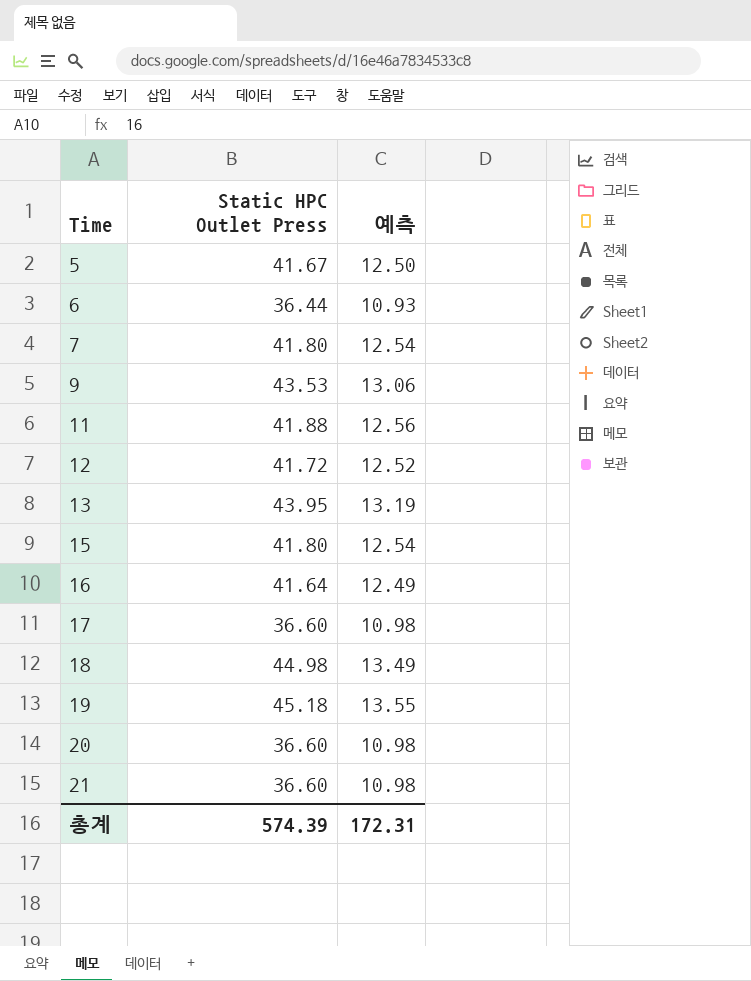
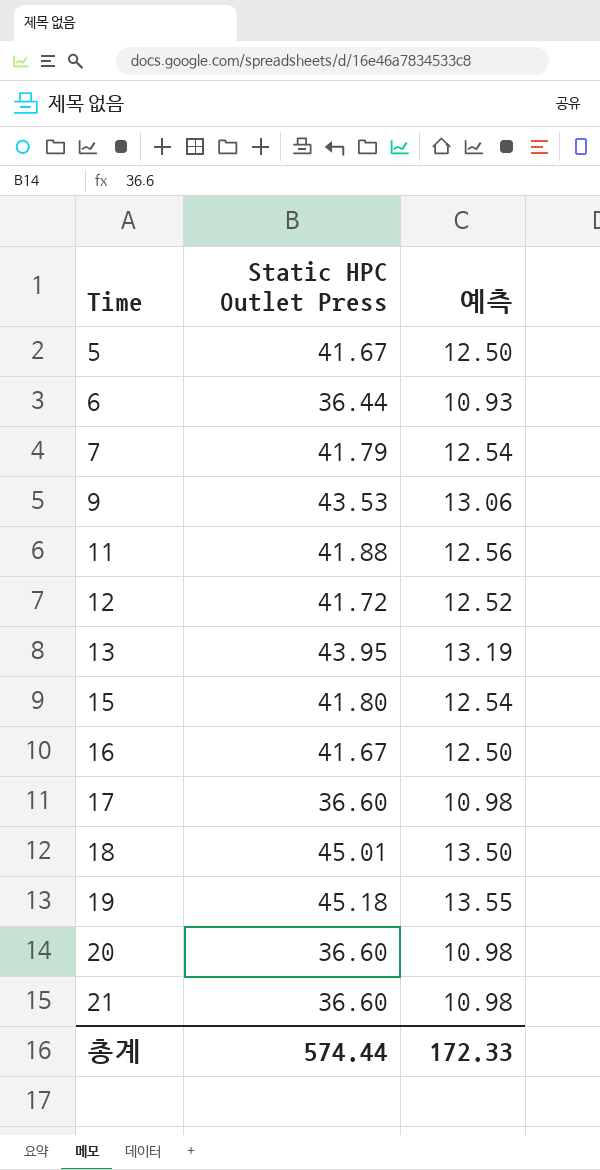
7 | Static HPC Outlet Press: 41.80 -> 41.79
16 | Static HPC Outlet Press: 41.64 -> 41.67
16 | 예측: 12.49 -> 12.50
18 | Static HPC Outlet Press: 44.98 -> 45.01
18 | 예측: 13.49 -> 13.50
총계 | Static HPC Outlet Press: 574.39 -> 574.44
총계 | 예측: 172.31 -> 172.33

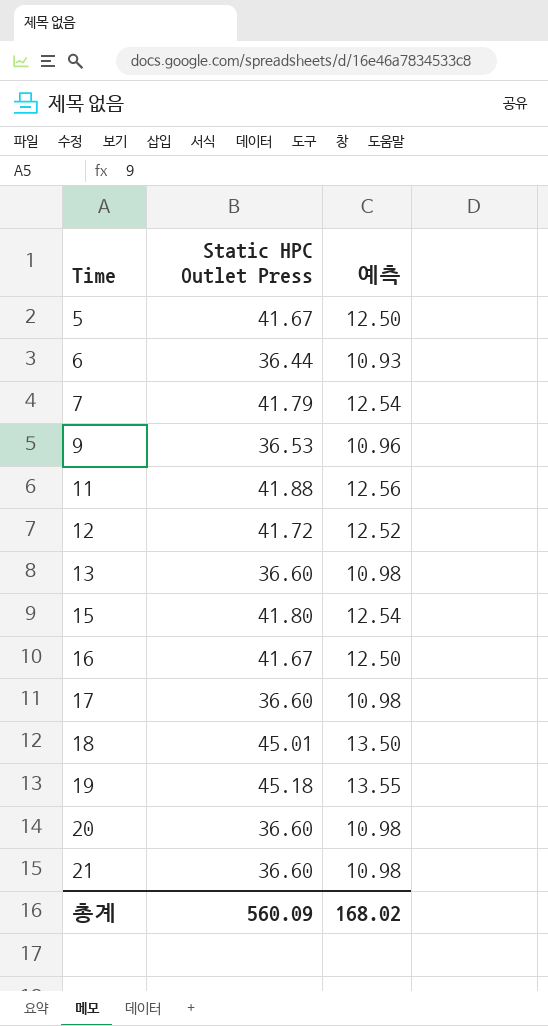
9 | Static HPC Outlet Press: 43.53 -> 36.53
9 | 예측: 13.06 -> 10.96
13 | Static HPC Outlet Press: 43.95 -> 36.60
13 | 예측: 13.19 -> 10.98
총계 | Static HPC Outlet Press: 574.44 -> 560.09
총계 | 예측: 172.33 -> 168.02

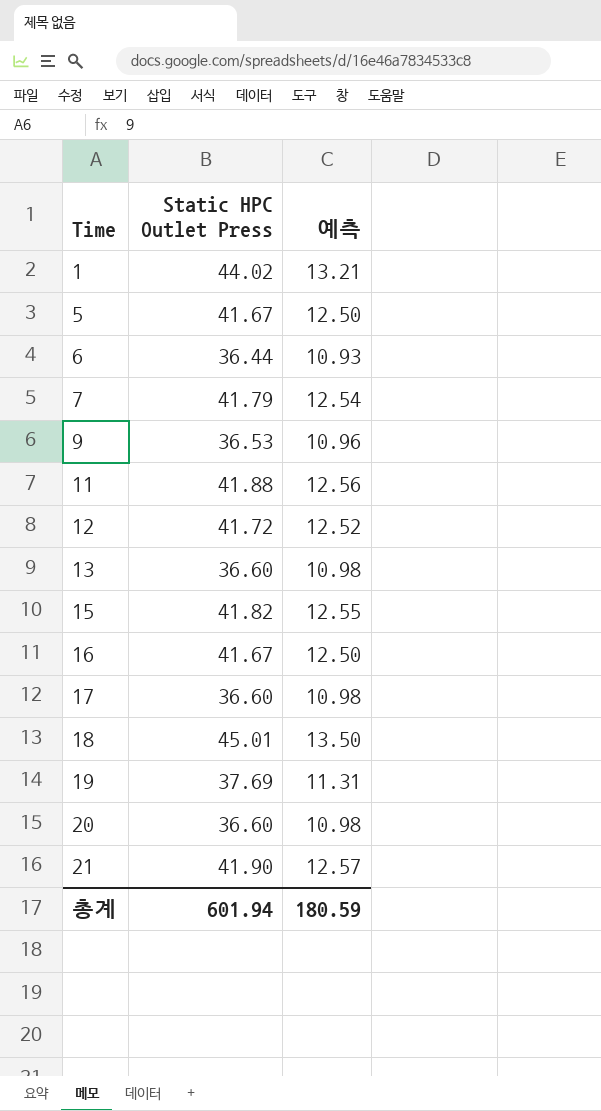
row 1: none -> 44.02 | 13.21
15 | Static HPC Outlet Press: 41.80 -> 41.82
15 | 예측: 12.54 -> 12.55
19 | Static HPC Outlet Press: 45.18 -> 37.69
19 | 예측: 13.55 -> 11.31
21 | Static HPC Outlet Press: 36.60 -> 41.90
21 | 예측: 10.98 -> 12.57
총계 | Static HPC Outlet Press: 560.09 -> 601.94
총계 | 예측: 168.02 -> 180.59

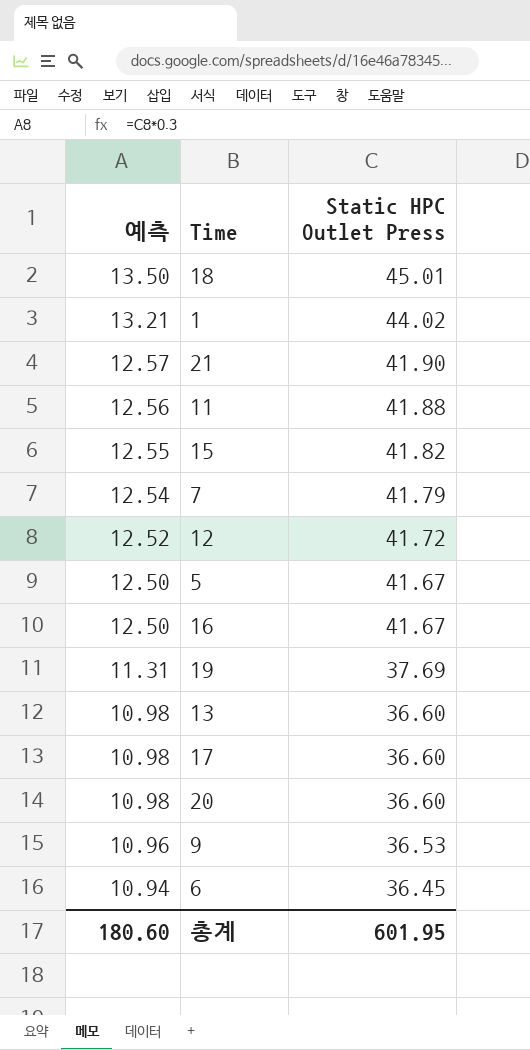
row order: Time ascending -> 예측 descending
column 예측 | position: 3 -> 1
6 | 예측: 10.93 -> 10.94
6 | Static HPC Outlet Press: 36.44 -> 36.45
총계 | 예측: 180.59 -> 180.60
총계 | Static HPC Outlet Press: 601.94 -> 601.95

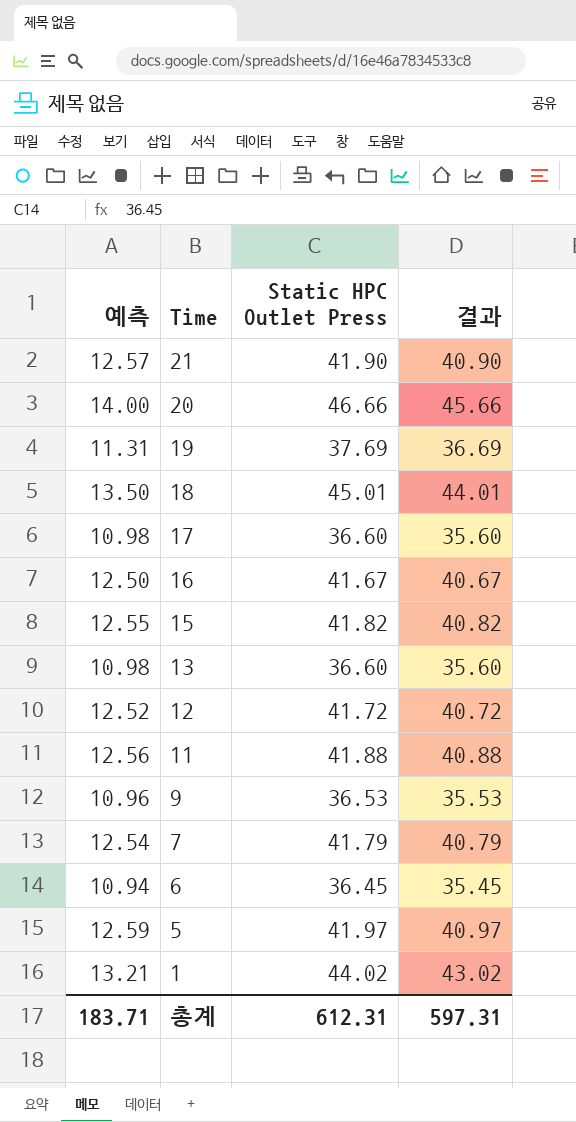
row order: 예측 descending -> Time descending
column 결과 | formula: none -> [Static HPC Outlet Press] - 1
20 | 예측: 10.98 -> 14.00
20 | Static HPC Outlet Press: 36.60 -> 46.66
5 | 예측: 12.50 -> 12.59
5 | Static HPC Outlet Press: 41.67 -> 41.97
총계 | 예측: 180.60 -> 183.71
총계 | Static HPC Outlet Press: 601.95 -> 612.31

